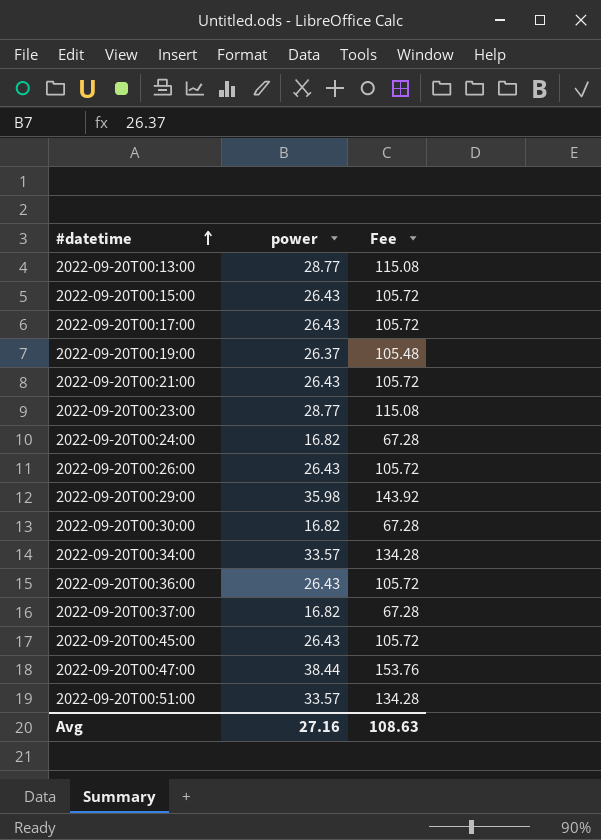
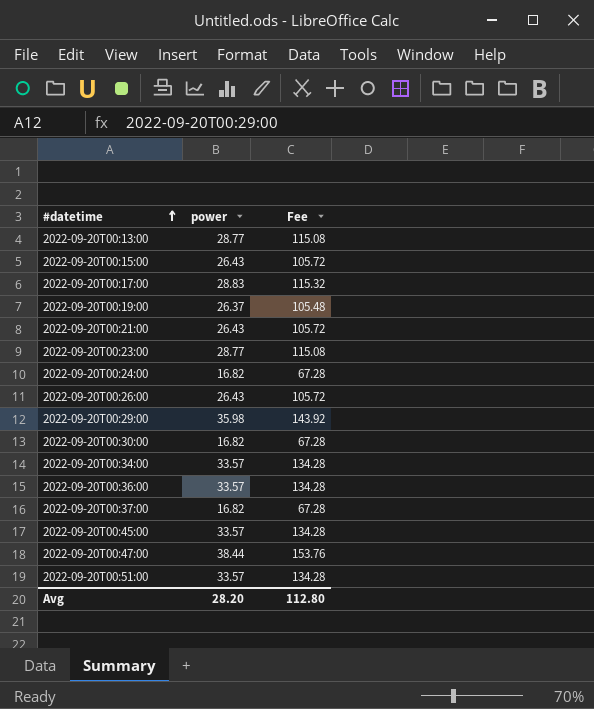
2022-09-20T00:17:00 | power: 26.43 -> 28.83
2022-09-20T00:17:00 | Fee: 105.72 -> 115.32
2022-09-20T00:36:00 | power: 26.43 -> 33.57
2022-09-20T00:36:00 | Fee: 105.72 -> 134.28
2022-09-20T00:45:00 | power: 26.43 -> 33.57
2022-09-20T00:45:00 | Fee: 105.72 -> 134.28
Avg | power: 27.16 -> 28.20
Avg | Fee: 108.63 -> 112.80

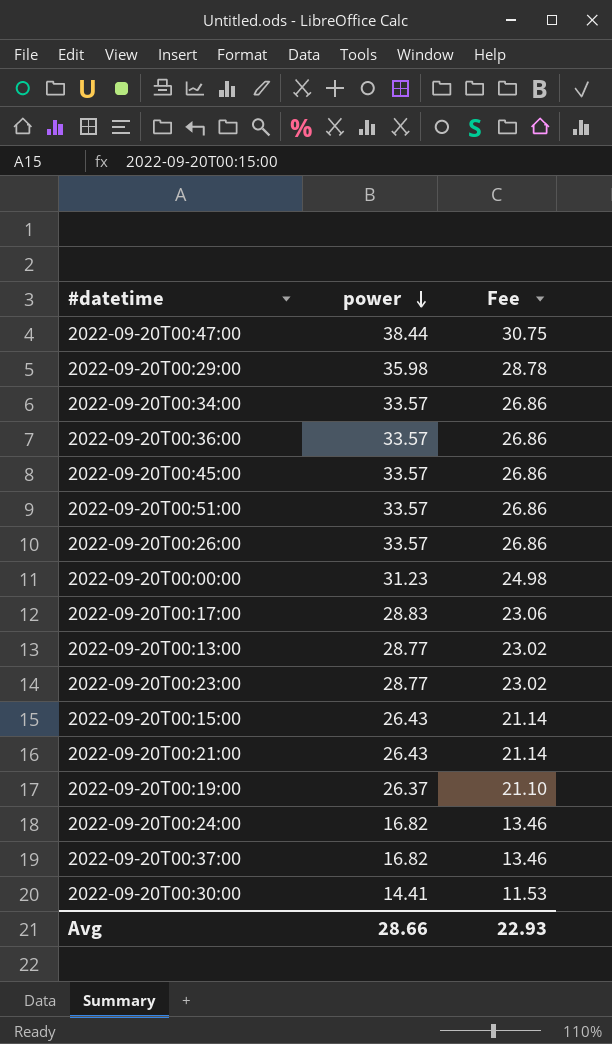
row order: #datetime ascending -> power descending
column Fee | formula: [power] * 4 -> [power] * 0.8
2022-09-20T00:26:00 | power: 26.43 -> 33.57
row 2022-09-20T00:00:00: none -> 31.23 | 24.98
2022-09-20T00:30:00 | power: 16.82 -> 14.41
Avg | power: 28.20 -> 28.66
Avg | Fee: 112.80 -> 22.93

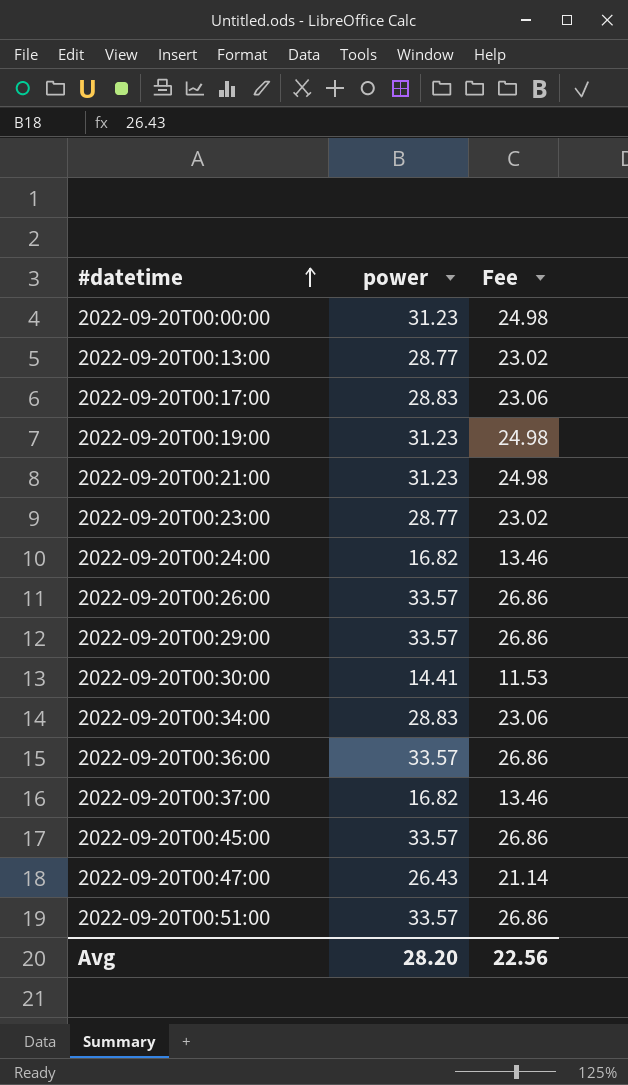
row order: power descending -> #datetime ascending
row 2022-09-20T00:15:00: 26.43 | 21.14 -> none
2022-09-20T00:19:00 | power: 26.37 -> 31.23
2022-09-20T00:19:00 | Fee: 21.10 -> 24.98
2022-09-20T00:21:00 | power: 26.43 -> 31.23
2022-09-20T00:21:00 | Fee: 21.14 -> 24.98
2022-09-20T00:29:00 | power: 35.98 -> 33.57
2022-09-20T00:29:00 | Fee: 28.78 -> 26.86
2022-09-20T00:34:00 | power: 33.57 -> 28.83
2022-09-20T00:34:00 | Fee: 26.86 -> 23.06
2022-09-20T00:47:00 | power: 38.44 -> 26.43
2022-09-20T00:47:00 | Fee: 30.75 -> 21.14
Avg | power: 28.66 -> 28.20
Avg | Fee: 22.93 -> 22.56

